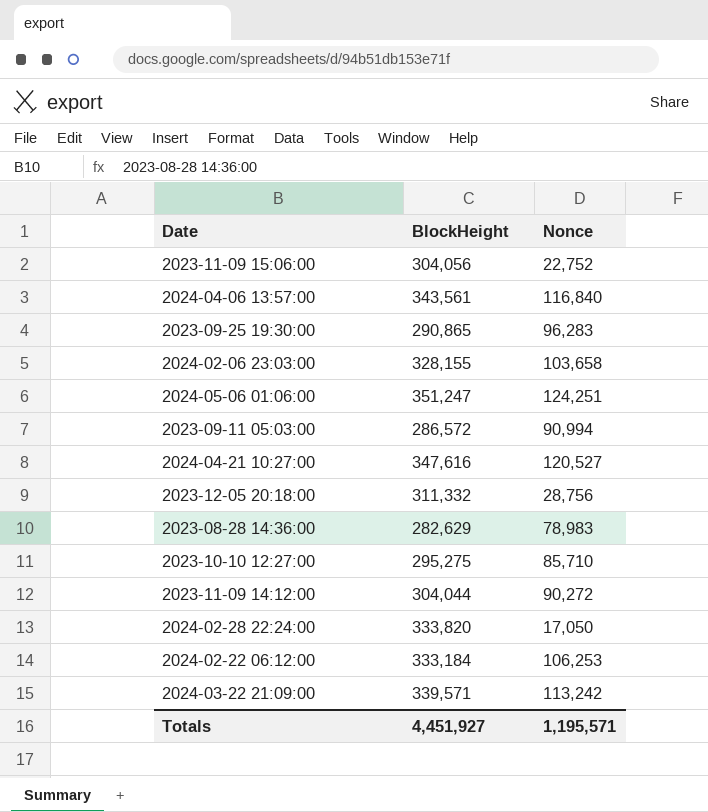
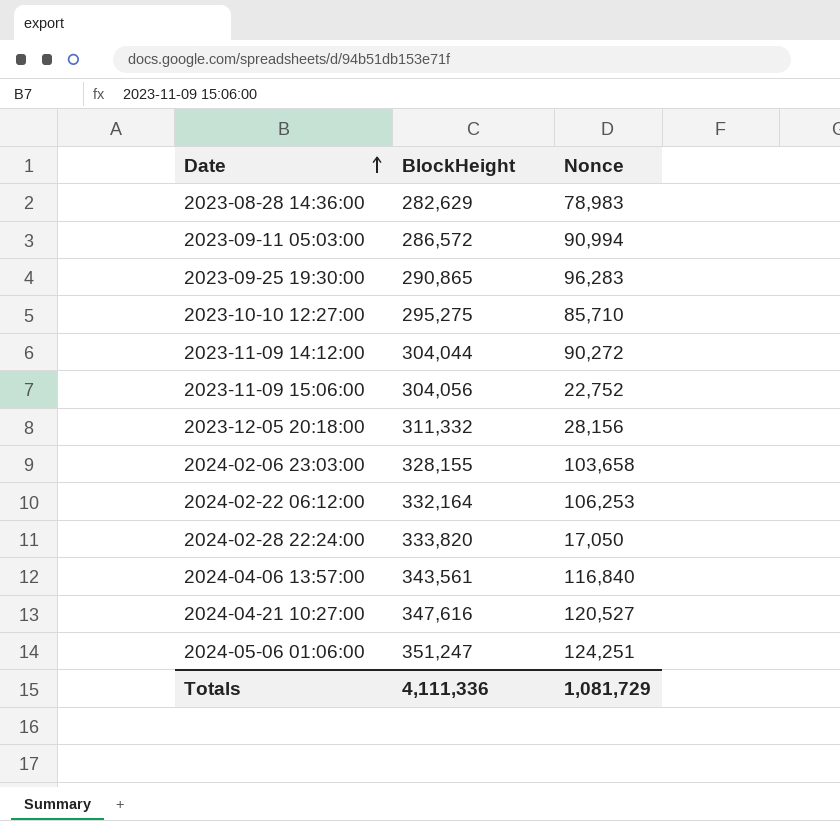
row order: none -> Date ascending
row 2024-03-22 21:09:00: 339,571 | 113,242 -> none
2023-12-05 20:18:00 | Nonce: 28,756 -> 28,156
2024-02-22 06:12:00 | BlockHeight: 333,184 -> 332,164
Totals | BlockHeight: 4,451,927 -> 4,111,336
Totals | Nonce: 1,195,571 -> 1,081,729

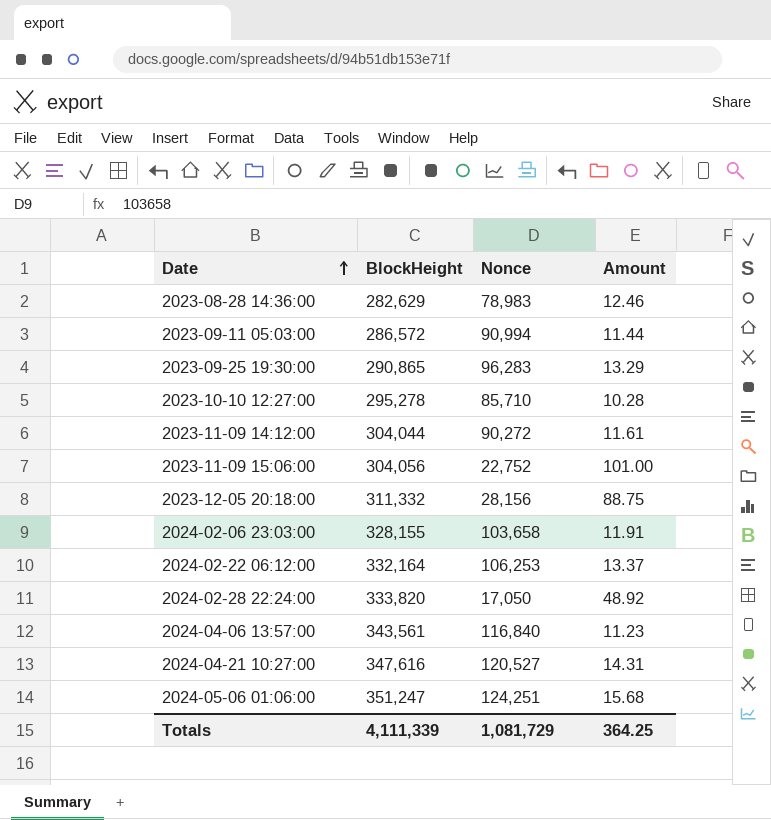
column Amount | position: none -> 4
2023-10-10 12:27:00 | BlockHeight: 295,275 -> 295,278
Totals | BlockHeight: 4,111,336 -> 4,111,339

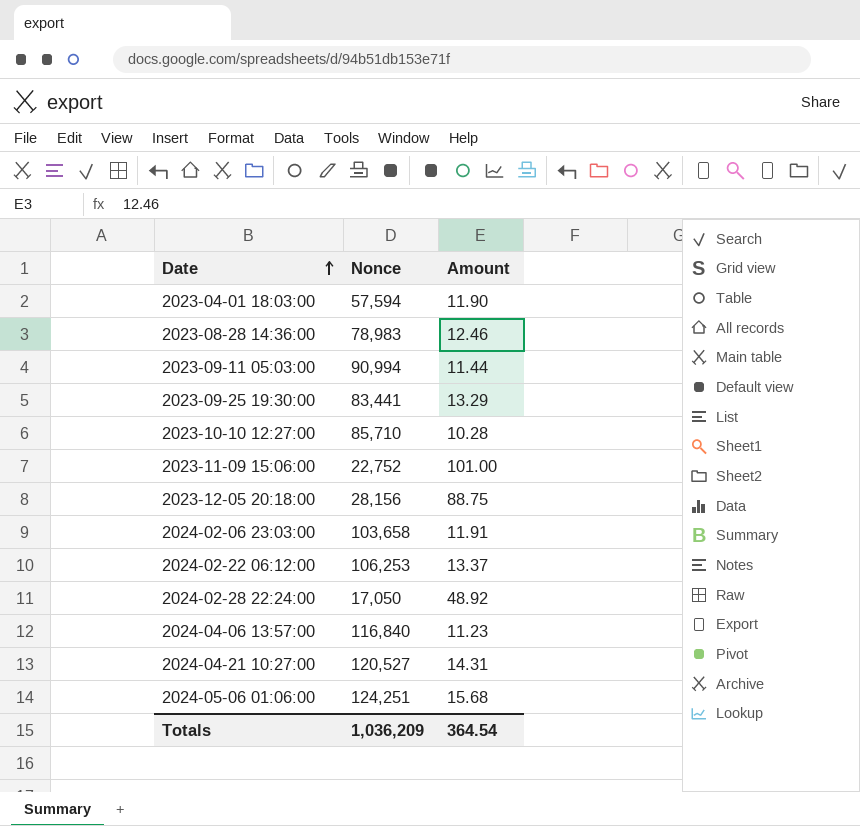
column BlockHeight | position: 2 -> none
row 2023-11-09 14:12:00: 304,044 | 90,272 | 11.61 -> none
row 2023-04-01 18:03:00: none -> 57,594 | 11.90
2023-09-25 19:30:00 | Nonce: 96,283 -> 83,441
Totals | Nonce: 1,081,729 -> 1,036,209
Totals | Amount: 364.25 -> 364.54

